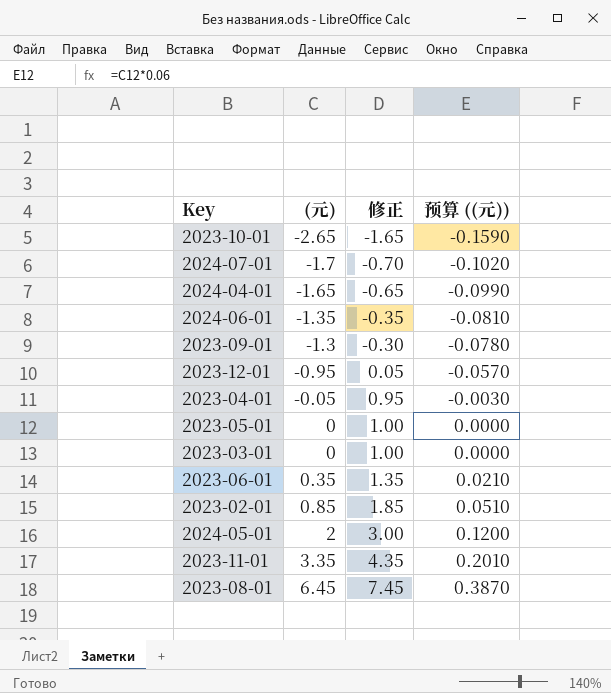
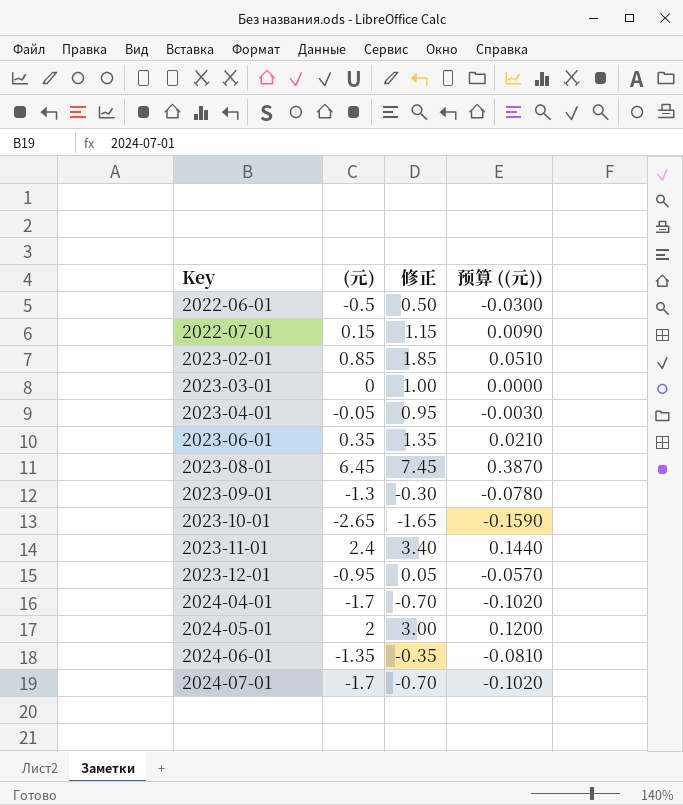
row order: (元) ascending -> Key ascending
row 2023-05-01: 0 | 1.00 | 0.0000 -> none
row 2022-06-01: none -> -0.5 | 0.50 | -0.0300
row 2022-07-01: none -> 0.15 | 1.15 | 0.0090
2023-11-01 | (元): 3.35 -> 2.4
2023-11-01 | 修正: 4.35 -> 3.40
2023-11-01 | 预算 ((元)): 0.2010 -> 0.1440
2024-04-01 | (元): -1.65 -> -1.7
2024-04-01 | 修正: -0.65 -> -0.70
2024-04-01 | 预算 ((元)): -0.0990 -> -0.1020

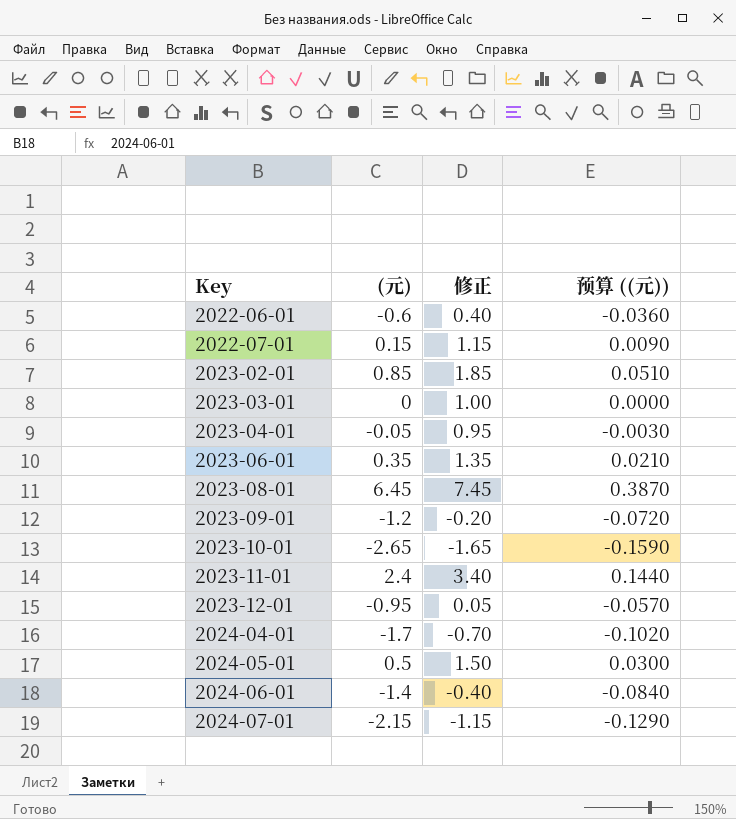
2022-06-01 | (元): -0.5 -> -0.6
2022-06-01 | 修正: 0.50 -> 0.40
2022-06-01 | 预算 ((元)): -0.0300 -> -0.0360
2023-09-01 | (元): -1.3 -> -1.2
2023-09-01 | 修正: -0.30 -> -0.20
2023-09-01 | 预算 ((元)): -0.0780 -> -0.0720
2024-05-01 | (元): 2 -> 0.5
2024-05-01 | 修正: 3.00 -> 1.50
2024-05-01 | 预算 ((元)): 0.1200 -> 0.0300
2024-06-01 | (元): -1.35 -> -1.4
2024-06-01 | 修正: -0.35 -> -0.40
2024-06-01 | 预算 ((元)): -0.0810 -> -0.0840
2024-07-01 | (元): -1.7 -> -2.15
2024-07-01 | 修正: -0.70 -> -1.15
2024-07-01 | 预算 ((元)): -0.1020 -> -0.1290

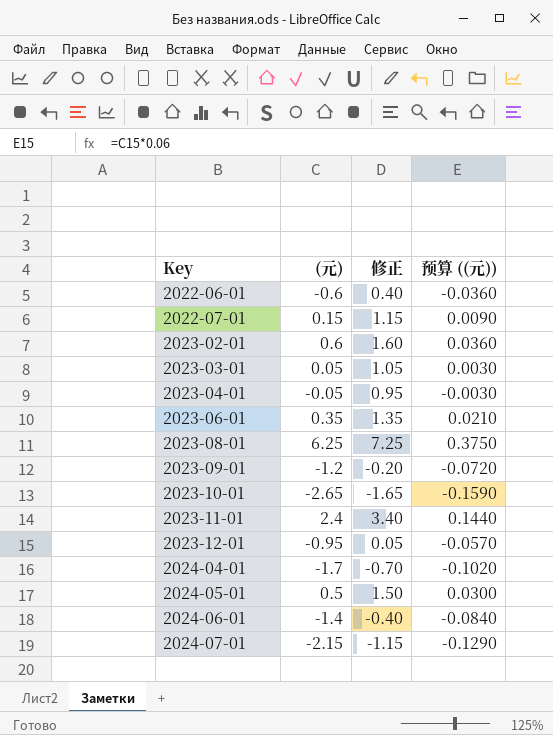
2023-02-01 | (元): 0.85 -> 0.6
2023-02-01 | 修正: 1.85 -> 1.60
2023-02-01 | 预算 ((元)): 0.0510 -> 0.0360
2023-03-01 | (元): 0 -> 0.05
2023-03-01 | 修正: 1.00 -> 1.05
2023-03-01 | 预算 ((元)): 0.0000 -> 0.0030
2023-08-01 | (元): 6.45 -> 6.25
2023-08-01 | 修正: 7.45 -> 7.25
2023-08-01 | 预算 ((元)): 0.3870 -> 0.3750

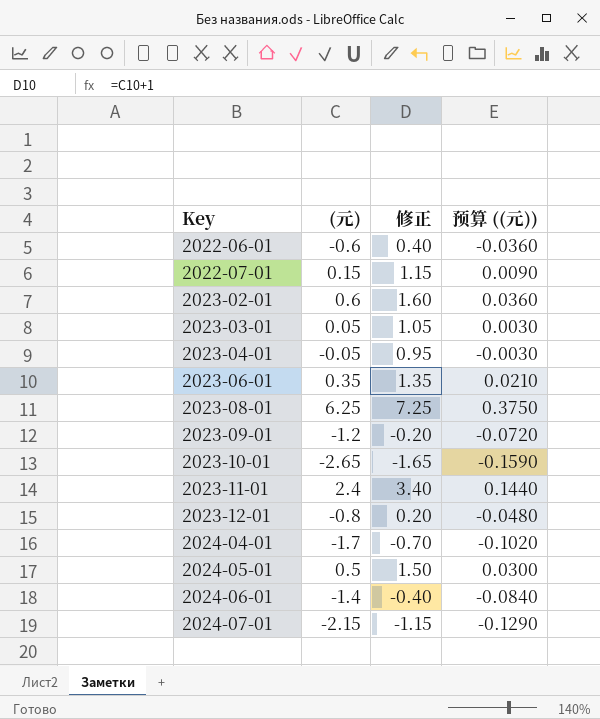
2023-12-01 | (元): -0.95 -> -0.8
2023-12-01 | 修正: 0.05 -> 0.20
2023-12-01 | 预算 ((元)): -0.0570 -> -0.0480

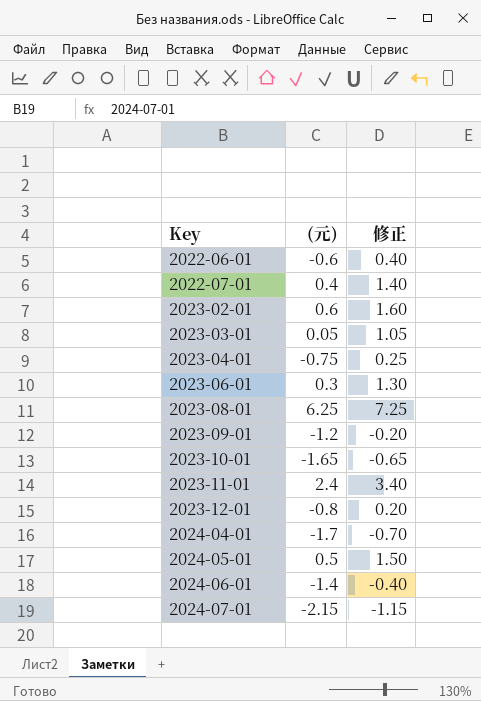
column 预算 ((元)) | formula: [(元)] * 0.06 -> none
2022-07-01 | (元): 0.15 -> 0.4
2022-07-01 | 修正: 1.15 -> 1.40
2023-04-01 | (元): -0.05 -> -0.75
2023-04-01 | 修正: 0.95 -> 0.25
2023-06-01 | (元): 0.35 -> 0.3
2023-06-01 | 修正: 1.35 -> 1.30
2023-10-01 | (元): -2.65 -> -1.65
2023-10-01 | 修正: -1.65 -> -0.65

